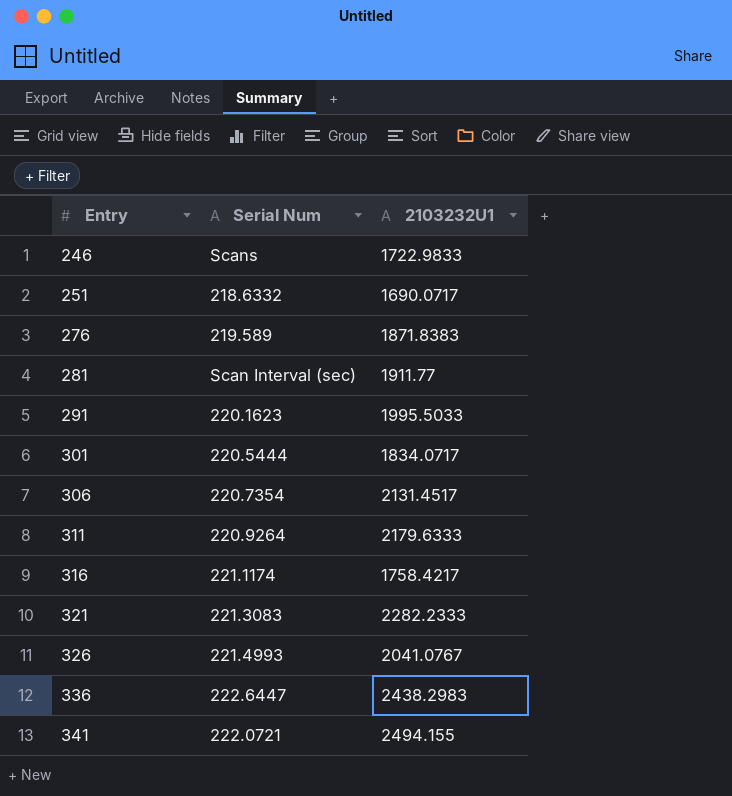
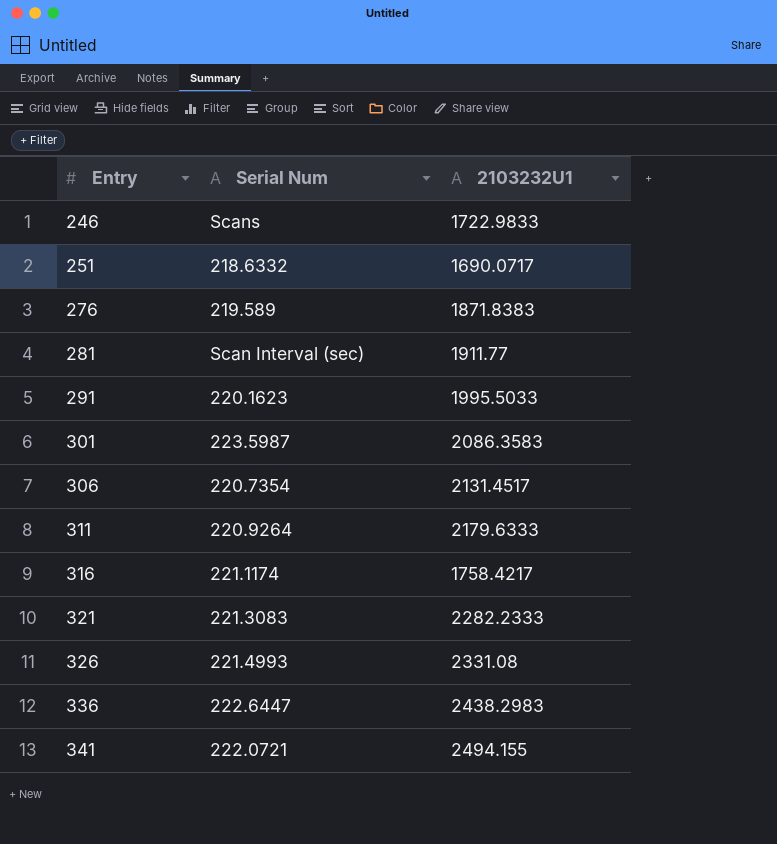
301 | Serial Num: 220.5444 -> 223.5987
301 | 2103232U1: 1834.0717 -> 2086.3583
326 | 2103232U1: 2041.0767 -> 2331.08

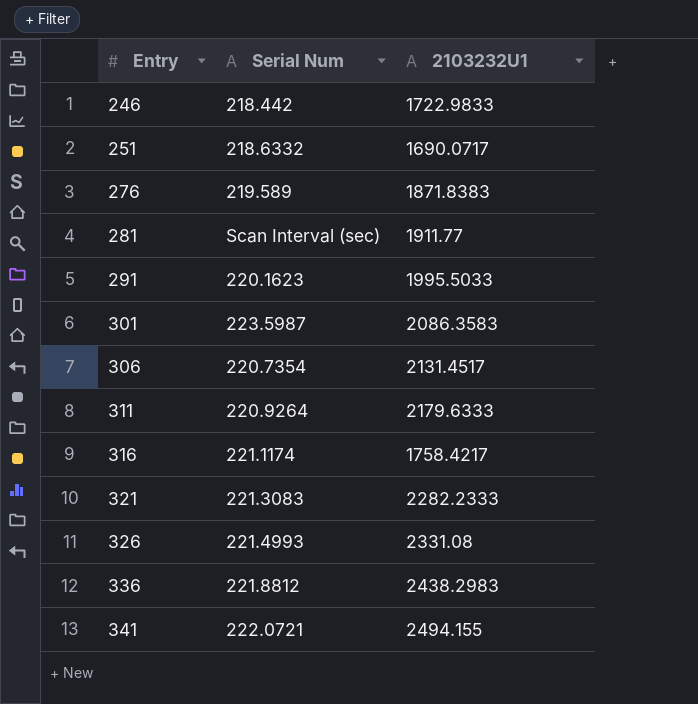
246 | Serial Num: Scans -> 218.442
336 | Serial Num: 222.6447 -> 221.8812

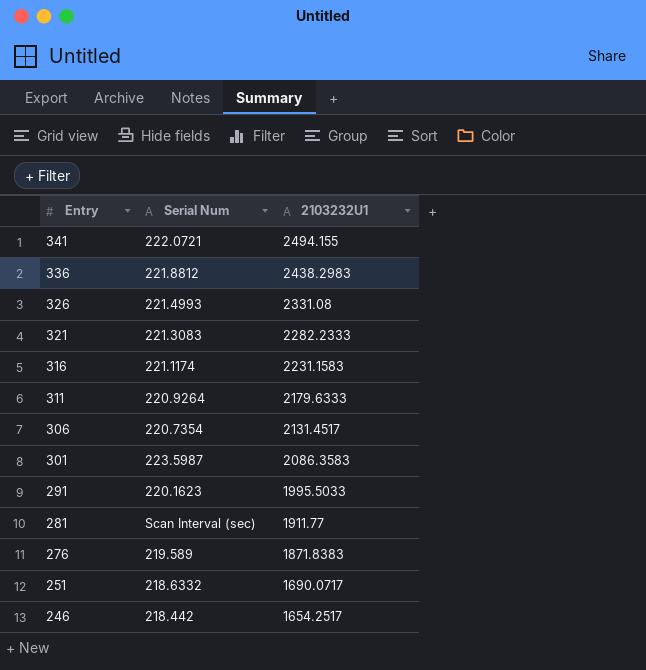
row order: Entry ascending -> Entry descending
316 | 2103232U1: 1758.4217 -> 2231.1583
246 | 2103232U1: 1722.9833 -> 1654.2517

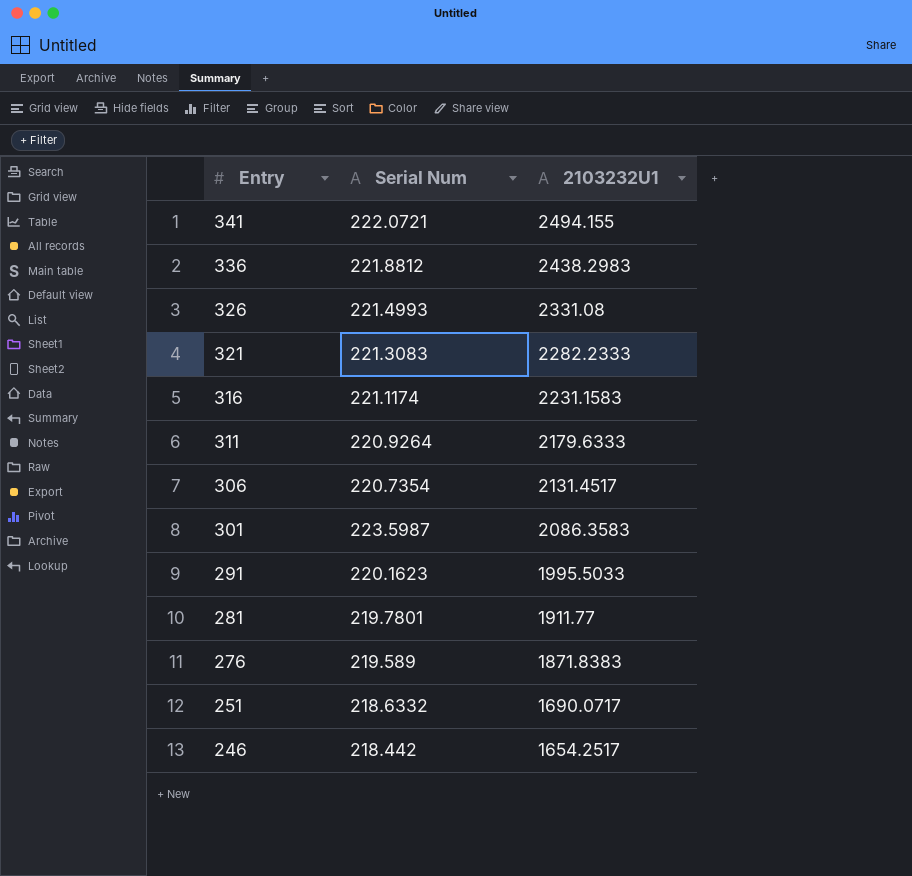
281 | Serial Num: Scan Interval (sec) -> 219.7801

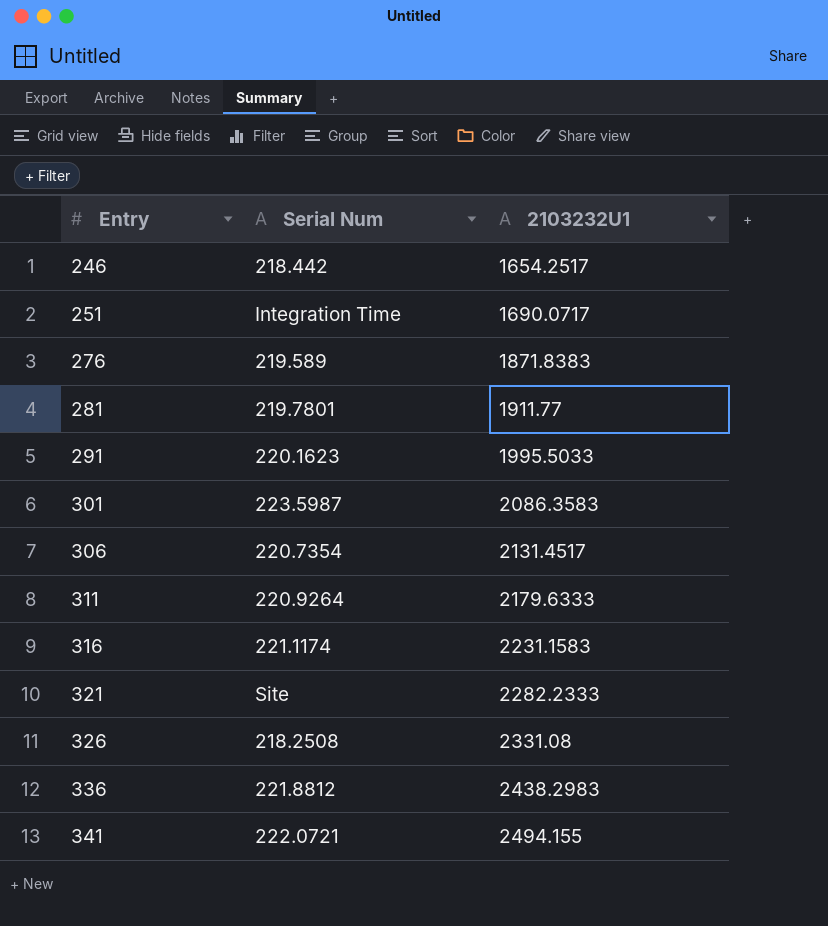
row order: Entry descending -> Entry ascending
251 | Serial Num: 218.6332 -> Integration Time
321 | Serial Num: 221.3083 -> Site
326 | Serial Num: 221.4993 -> 218.2508

